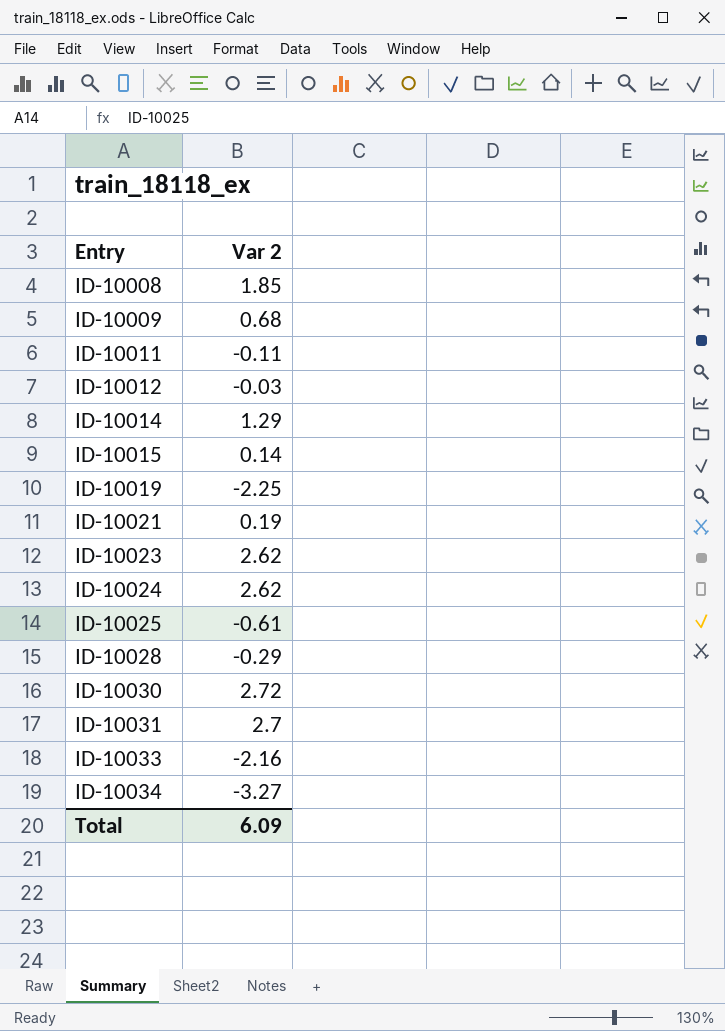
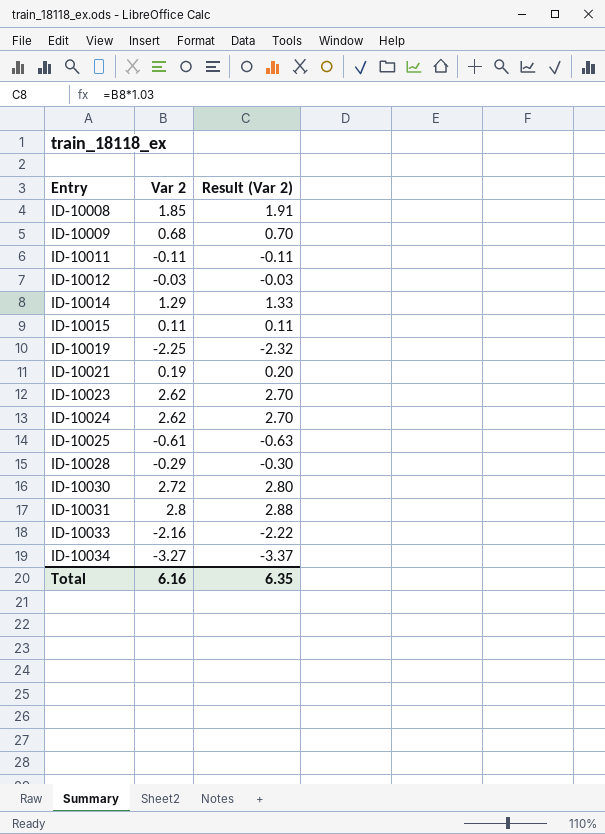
column Result (Var 2) | formula: none -> [Var 2] * 1.03
ID-10015 | Var 2: 0.14 -> 0.11
ID-10031 | Var 2: 2.7 -> 2.8
Total | Var 2: 6.09 -> 6.16

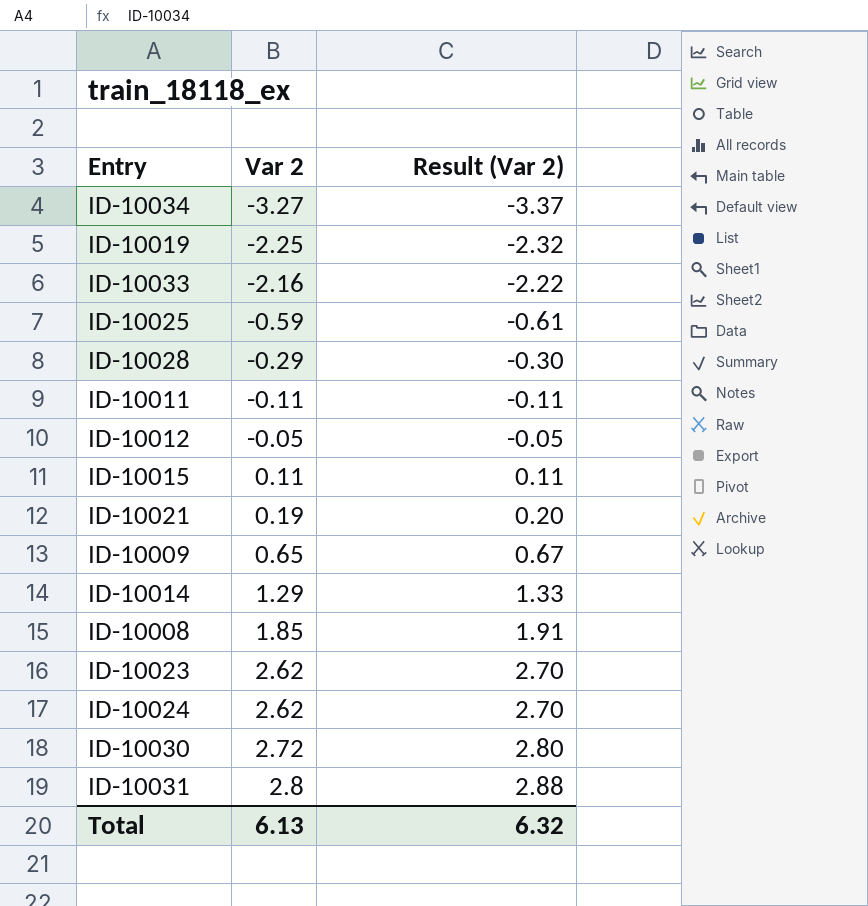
row order: Entry ascending -> Var 2 ascending
ID-10025 | Var 2: -0.61 -> -0.59
ID-10025 | Result (Var 2): -0.63 -> -0.61
ID-10012 | Var 2: -0.03 -> -0.05
ID-10012 | Result (Var 2): -0.03 -> -0.05
ID-10009 | Var 2: 0.68 -> 0.65
ID-10009 | Result (Var 2): 0.70 -> 0.67
Total | Var 2: 6.16 -> 6.13
Total | Result (Var 2): 6.35 -> 6.32

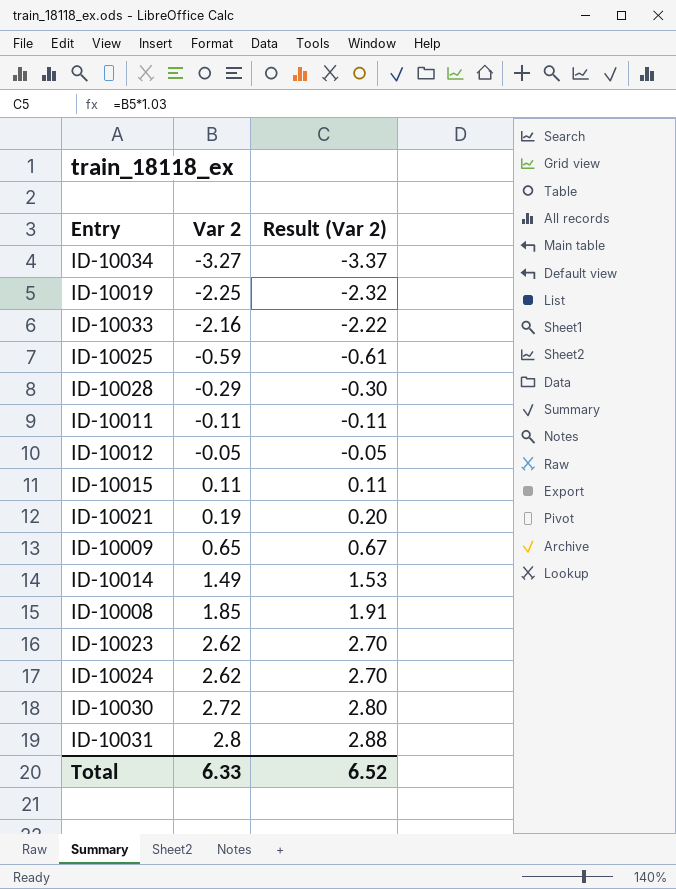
ID-10014 | Var 2: 1.29 -> 1.49
ID-10014 | Result (Var 2): 1.33 -> 1.53
Total | Var 2: 6.13 -> 6.33
Total | Result (Var 2): 6.32 -> 6.52

